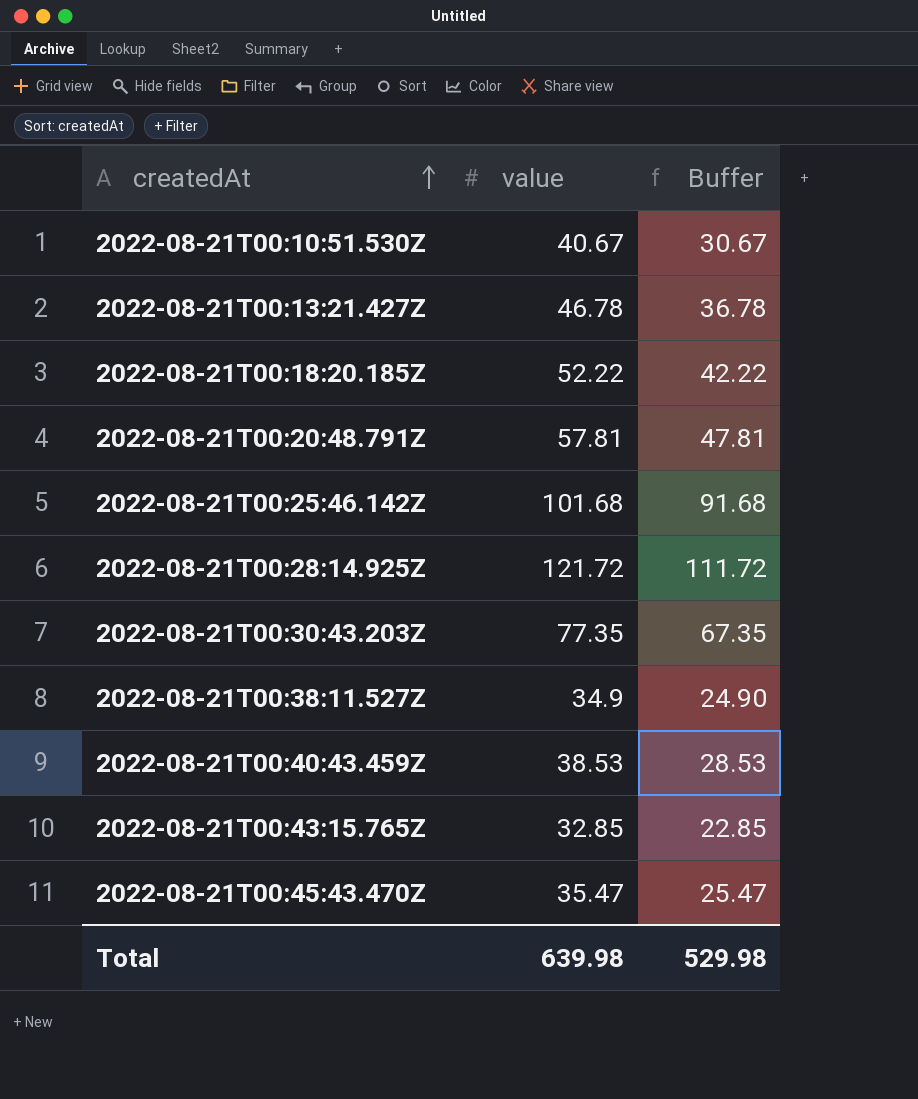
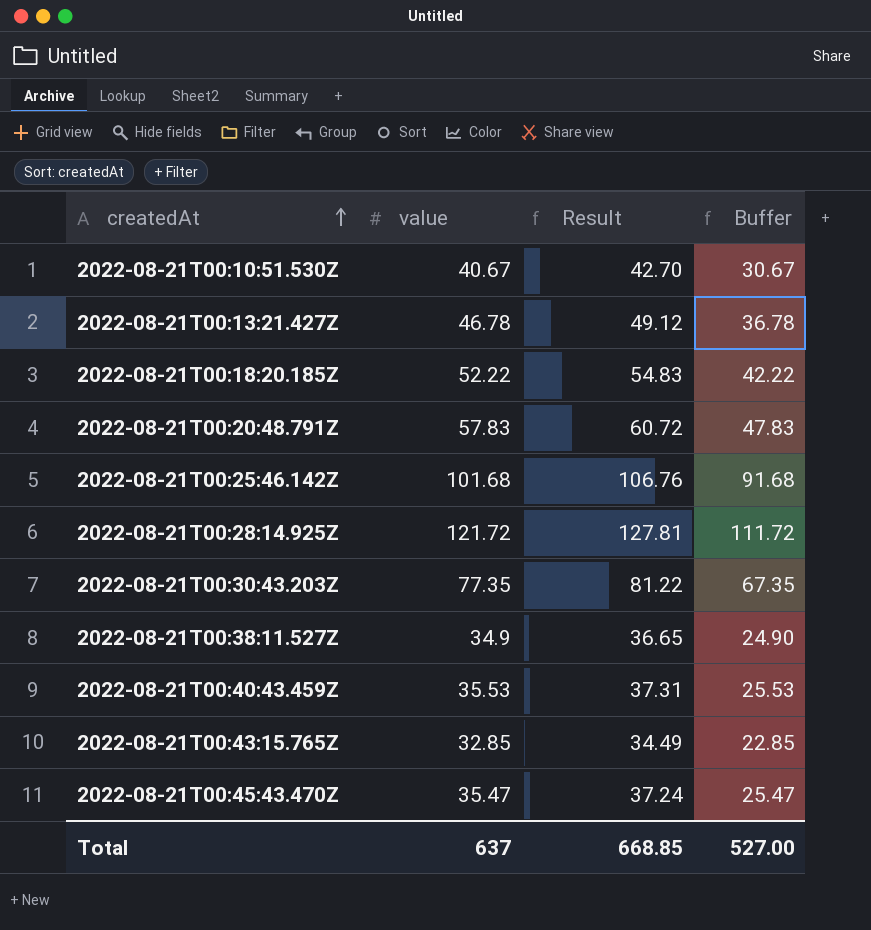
column Result | formula: none -> [value] * 1.05
2022-08-21T00:20:48.791Z | value: 57.81 -> 57.83
2022-08-21T00:20:48.791Z | Buffer: 47.81 -> 47.83
2022-08-21T00:40:43.459Z | value: 38.53 -> 35.53
2022-08-21T00:40:43.459Z | Buffer: 28.53 -> 25.53
Total | value: 639.98 -> 637
Total | Buffer: 529.98 -> 527.00

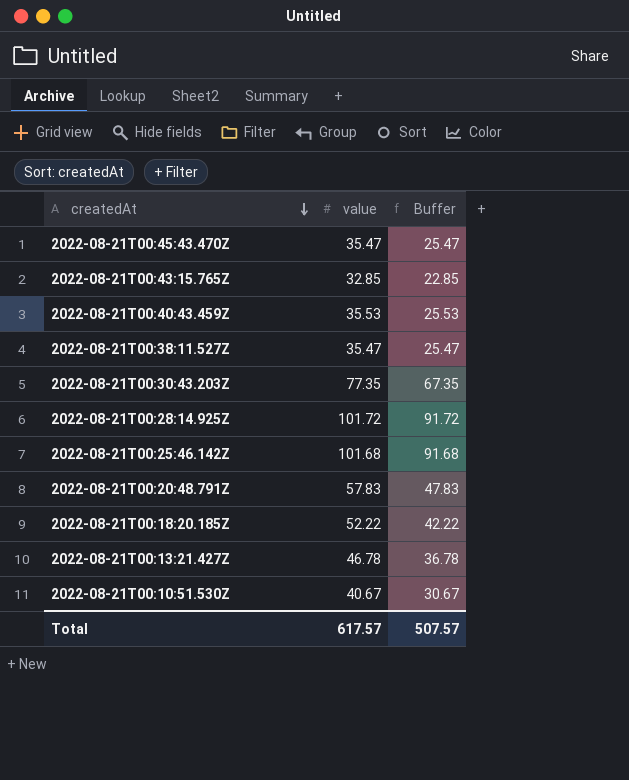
row order: createdAt ascending -> createdAt descending
column Result | formula: [value] * 1.05 -> none
2022-08-21T00:38:11.527Z | value: 34.9 -> 35.47
2022-08-21T00:38:11.527Z | Buffer: 24.90 -> 25.47
2022-08-21T00:28:14.925Z | value: 121.72 -> 101.72
2022-08-21T00:28:14.925Z | Buffer: 111.72 -> 91.72
Total | value: 637 -> 617.57
Total | Buffer: 527.00 -> 507.57

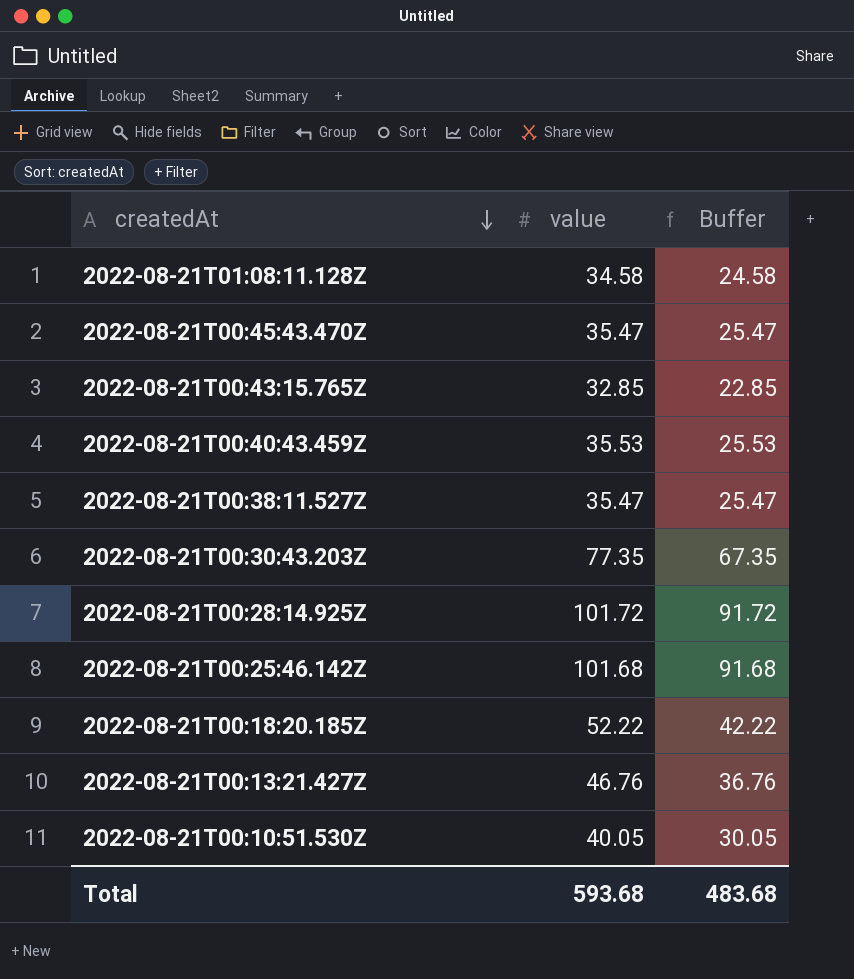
row 2022-08-21T00:20:48.791Z: 57.83 | 47.83 -> none
row 2022-08-21T01:08:11.128Z: none -> 34.58 | 24.58
2022-08-21T00:13:21.427Z | value: 46.78 -> 46.76
2022-08-21T00:13:21.427Z | Buffer: 36.78 -> 36.76
2022-08-21T00:10:51.530Z | value: 40.67 -> 40.05
2022-08-21T00:10:51.530Z | Buffer: 30.67 -> 30.05
Total | value: 617.57 -> 593.68
Total | Buffer: 507.57 -> 483.68

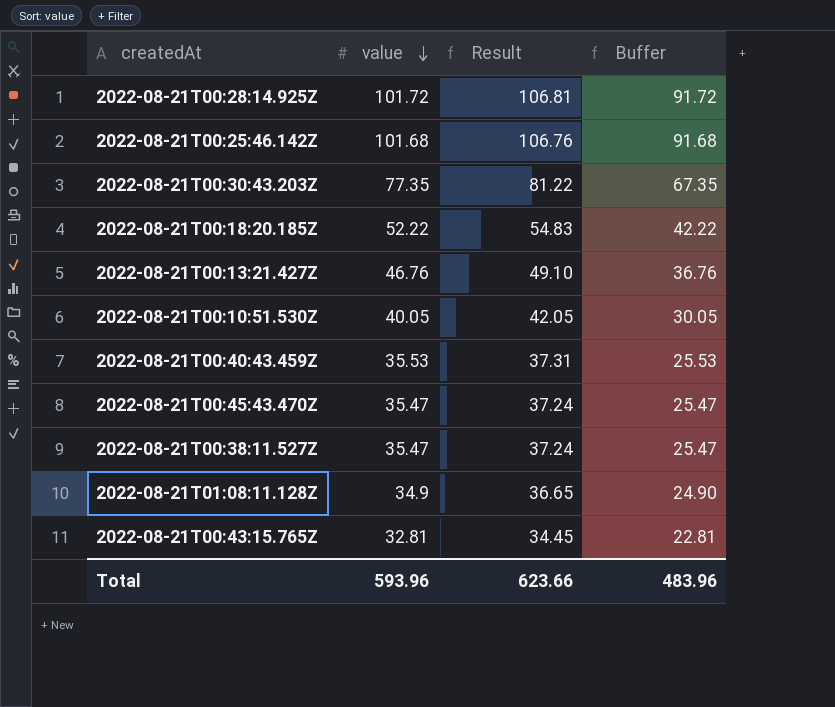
row order: createdAt descending -> value descending
column Result | formula: none -> [value] * 1.05
2022-08-21T01:08:11.128Z | value: 34.58 -> 34.9
2022-08-21T01:08:11.128Z | Buffer: 24.58 -> 24.90
2022-08-21T00:43:15.765Z | value: 32.85 -> 32.81
2022-08-21T00:43:15.765Z | Buffer: 22.85 -> 22.81
Total | value: 593.68 -> 593.96
Total | Buffer: 483.68 -> 483.96

